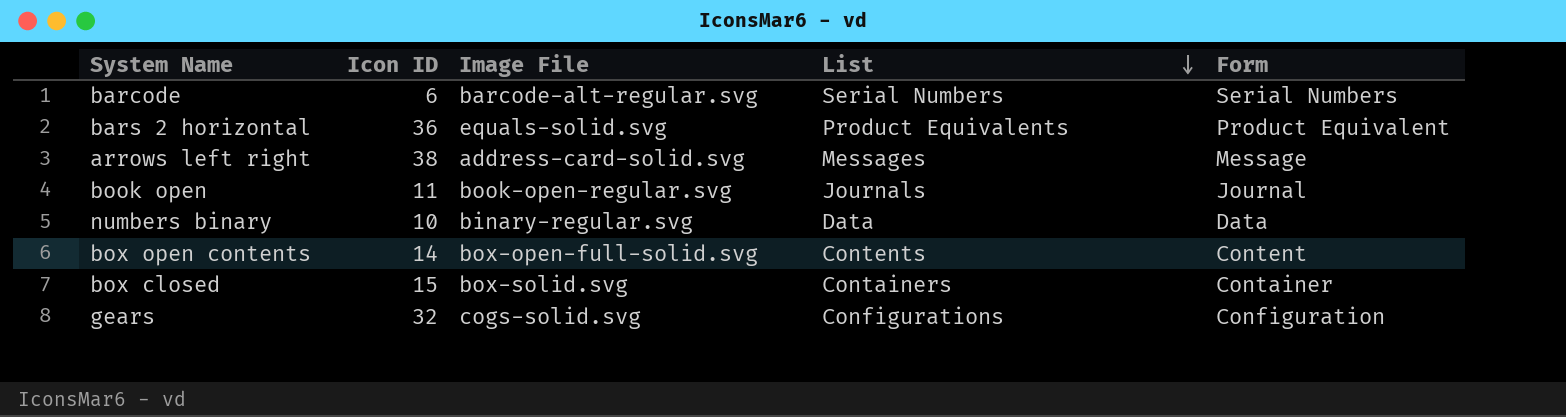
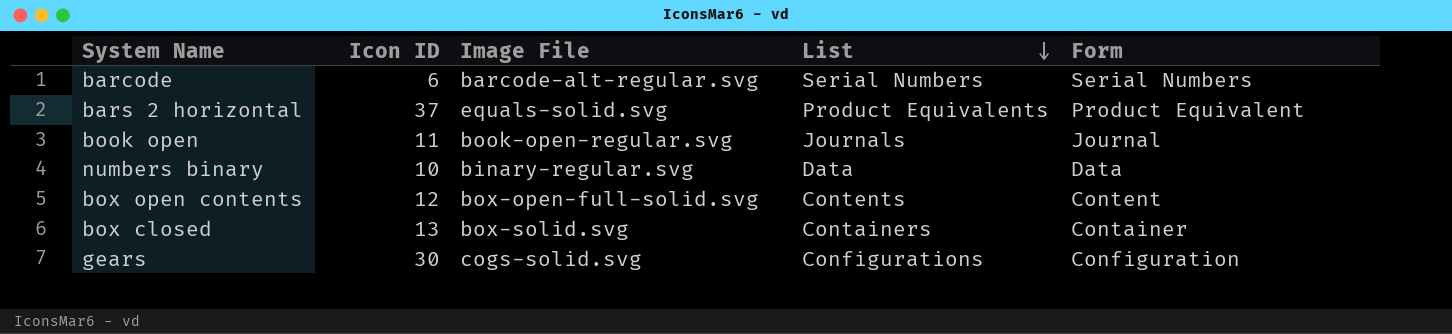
row arrows left right: 38 | address-card-solid.svg | Messages | Message -> none
bars 2 horizontal | Icon ID: 36 -> 37
box open contents | Icon ID: 14 -> 12
box closed | Icon ID: 15 -> 13
gears | Icon ID: 32 -> 30

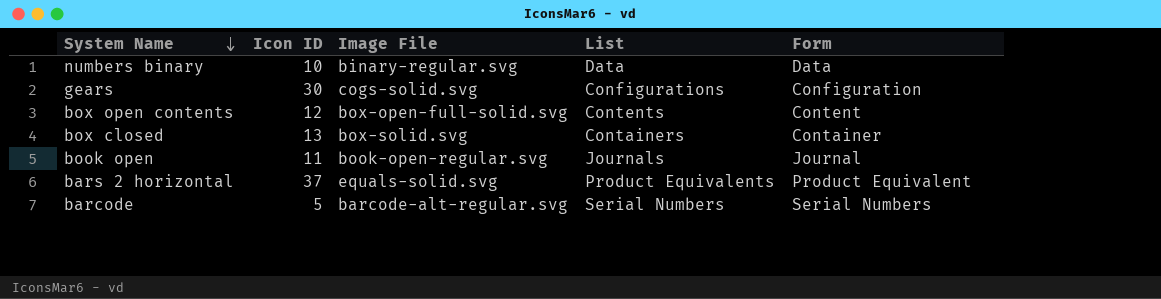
row order: List descending -> System Name descending
barcode | Icon ID: 6 -> 5

